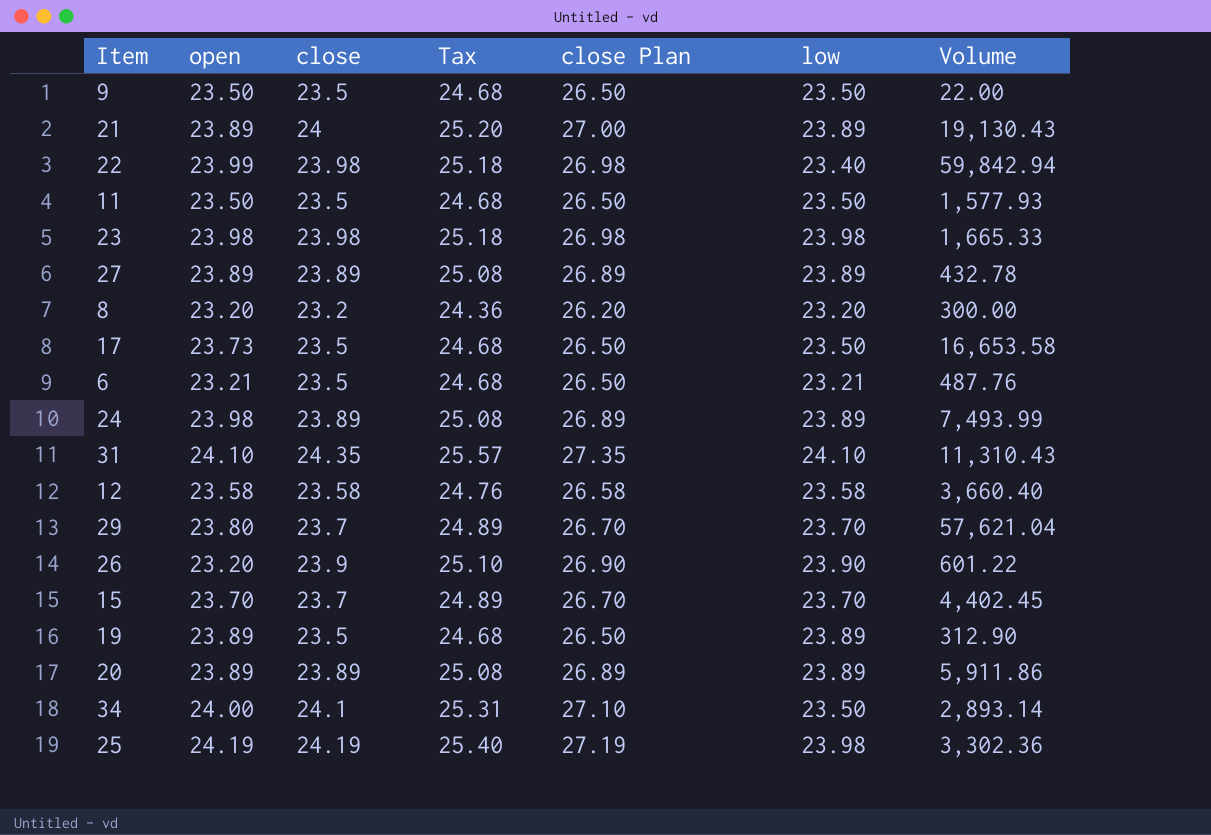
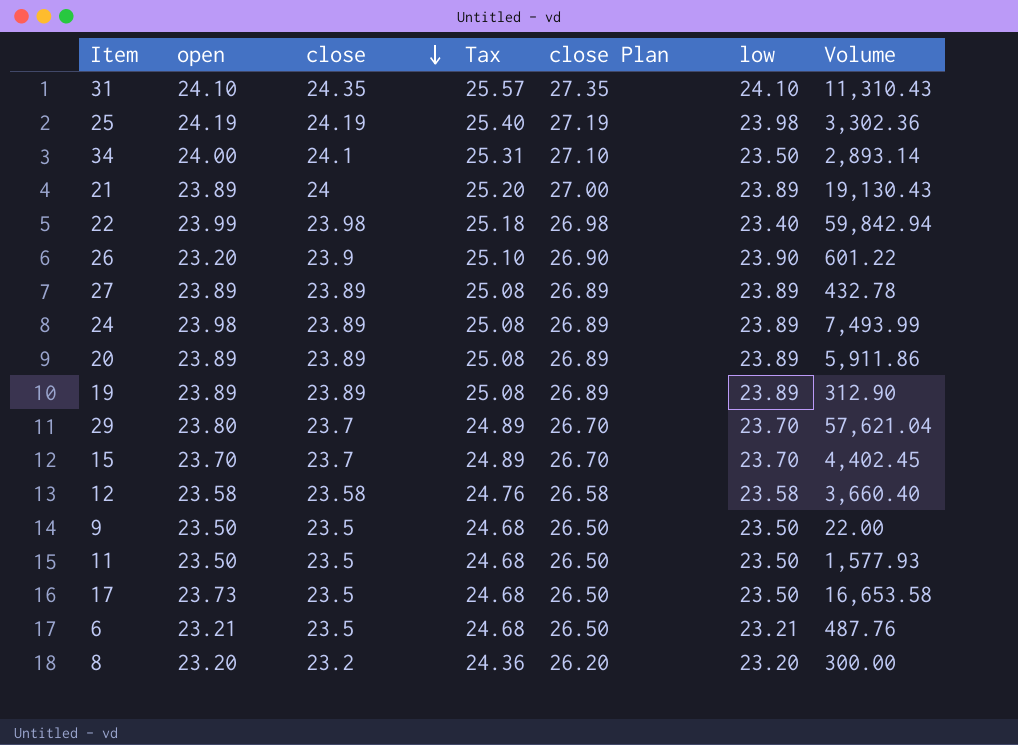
row order: none -> close descending
row 23: 23.98 | 23.98 | 25.18 | 26.98 | 23.98 | 1,665.33 -> none
19 | close: 23.5 -> 23.89
19 | Tax: 24.68 -> 25.08
19 | close Plan: 26.50 -> 26.89

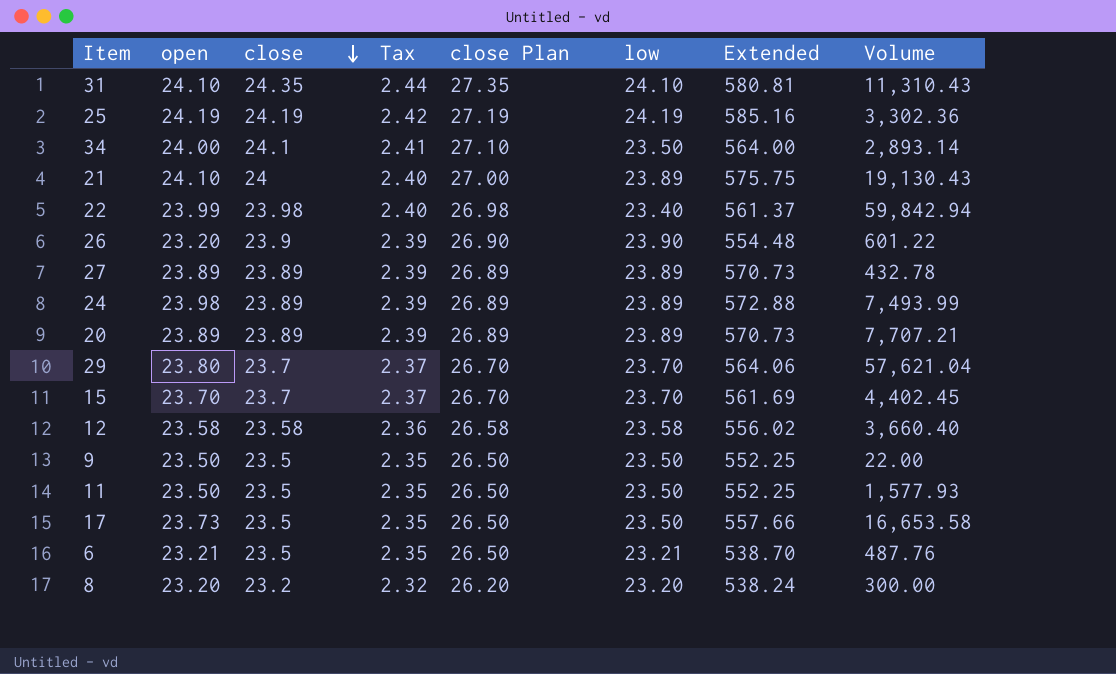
column Tax | formula: [close] * 1.05 -> [close] * 0.1
column Extended | formula: none -> [open] * [low]
row 19: 23.89 | 23.89 | 25.08 | 26.89 | 23.89 | 312.90 -> none
25 | low: 23.98 -> 24.19
21 | open: 23.89 -> 24.10
20 | Volume: 5,911.86 -> 7,707.21

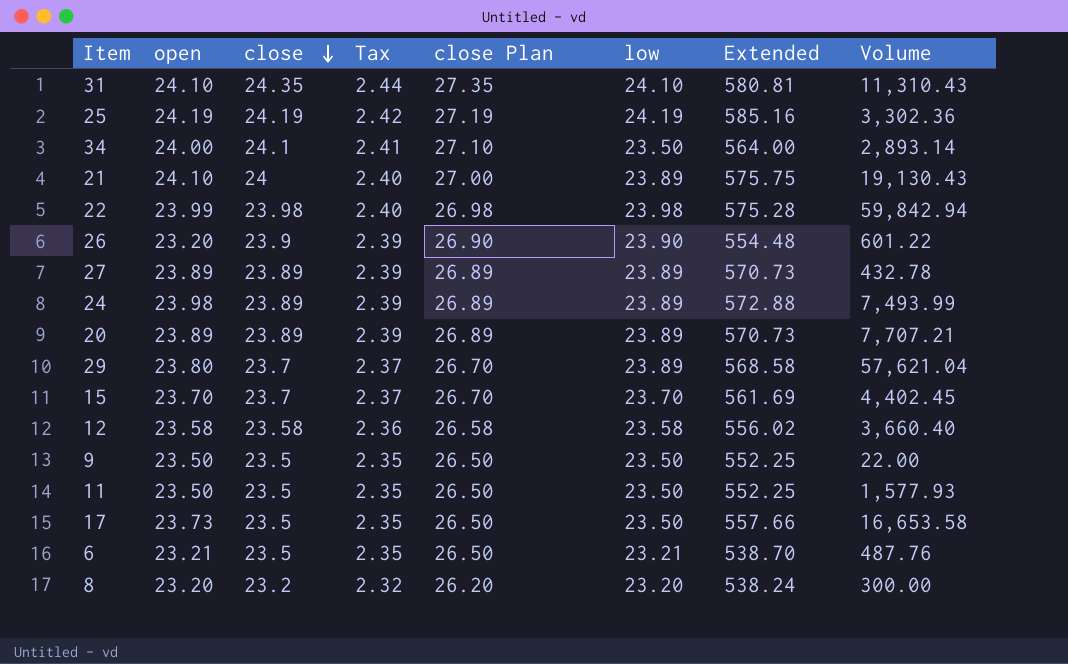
22 | low: 23.40 -> 23.98
22 | Extended: 561.37 -> 575.28
29 | low: 23.70 -> 23.89
29 | Extended: 564.06 -> 568.58

